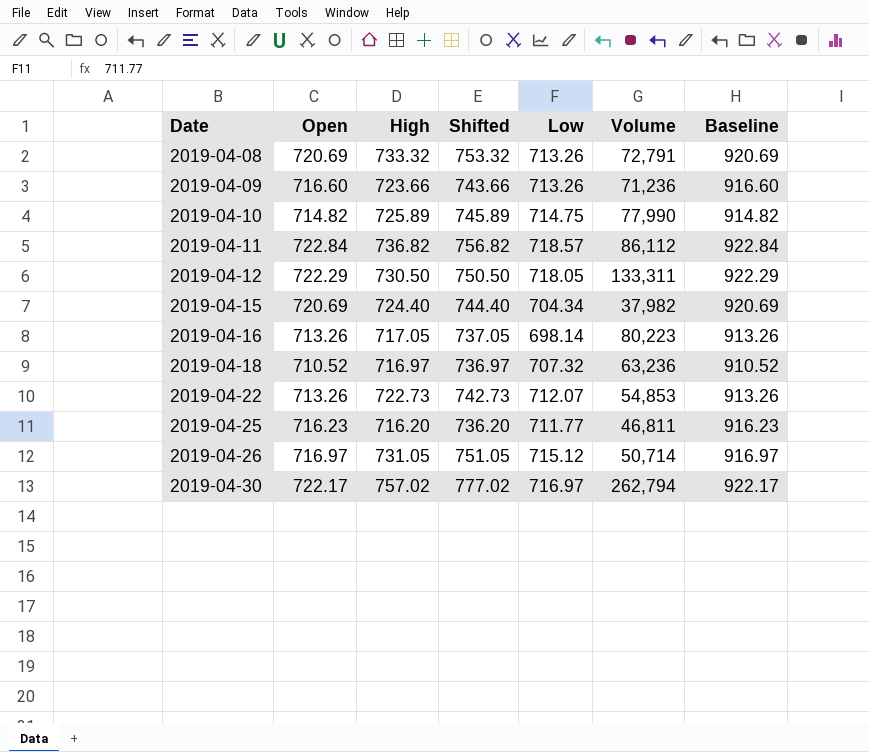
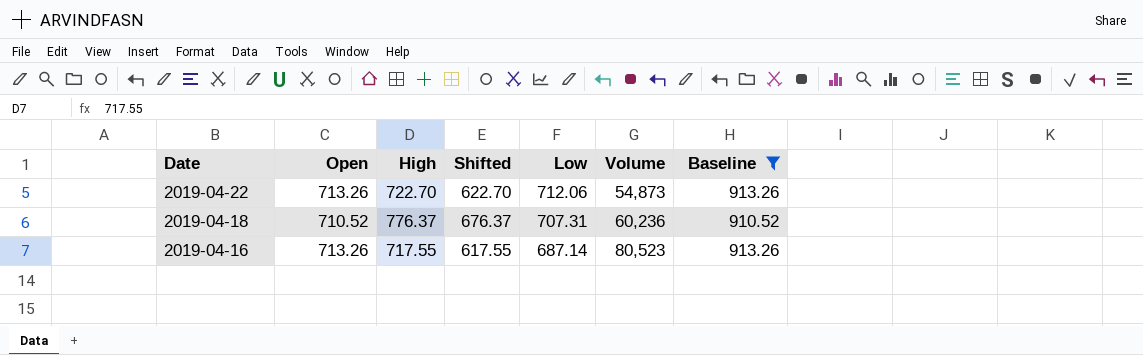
filter: none -> Baseline <= 913.26
row order: Date ascending -> Date descending
column Shifted | formula: [High] + 20 -> [High] - 100
2019-04-22 | High: 722.73 -> 722.70
2019-04-22 | Low: 712.07 -> 712.06
2019-04-22 | Volume: 54,853 -> 54,873
2019-04-18 | High: 716.97 -> 776.37
2019-04-18 | Low: 707.32 -> 707.31
2019-04-18 | Volume: 63,236 -> 60,236
2019-04-16 | High: 717.05 -> 717.55
2019-04-16 | Low: 698.14 -> 687.14
2019-04-16 | Volume: 80,223 -> 80,523

